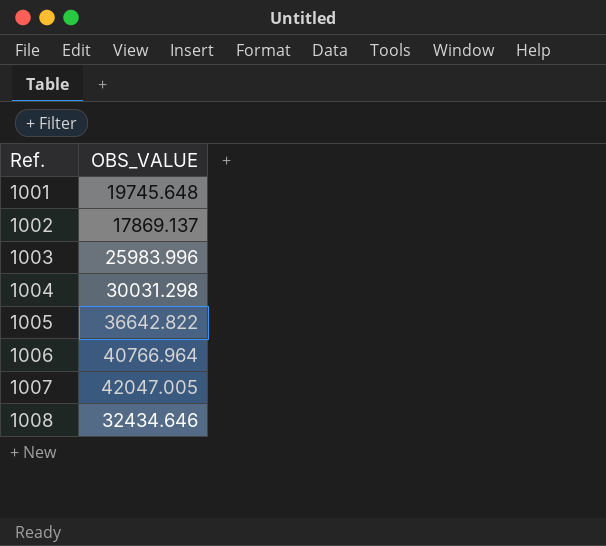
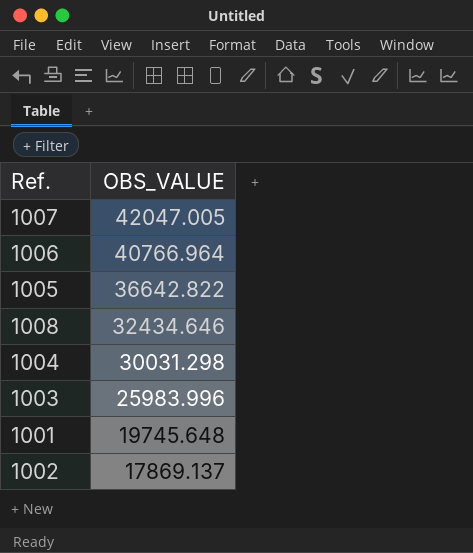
row order: Ref. ascending -> OBS_VALUE descending

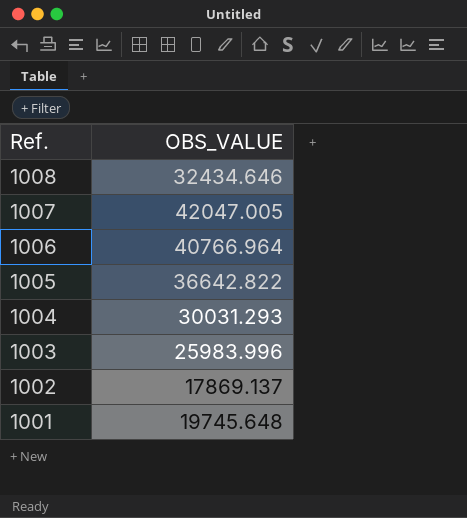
row order: OBS_VALUE descending -> Ref. descending
1004 | OBS_VALUE: 30031.298 -> 30031.293

